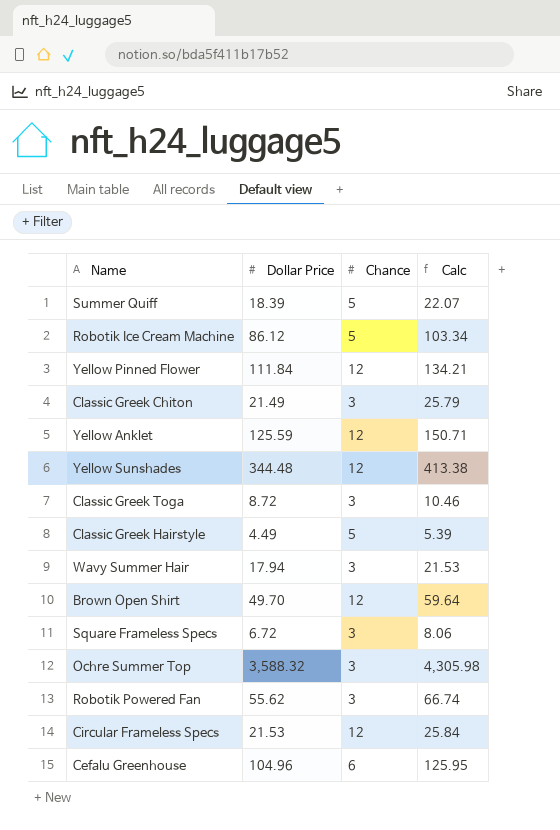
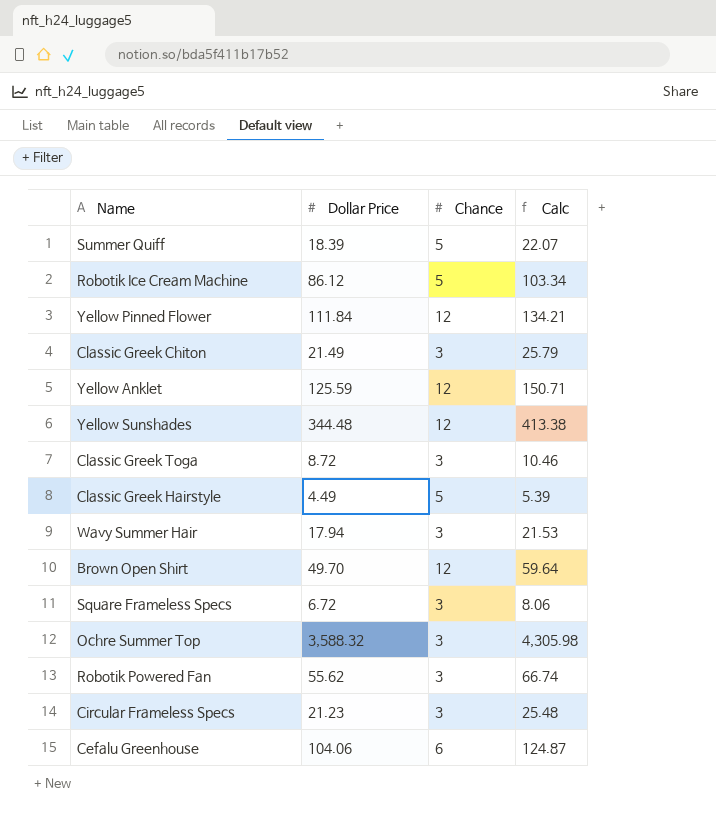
Circular Frameless Specs | Dollar Price: 21.53 -> 21.23
Circular Frameless Specs | Chance: 12 -> 3
Circular Frameless Specs | Calc: 25.84 -> 25.48
Cefalu Greenhouse | Dollar Price: 104.96 -> 104.06
Cefalu Greenhouse | Calc: 125.95 -> 124.87

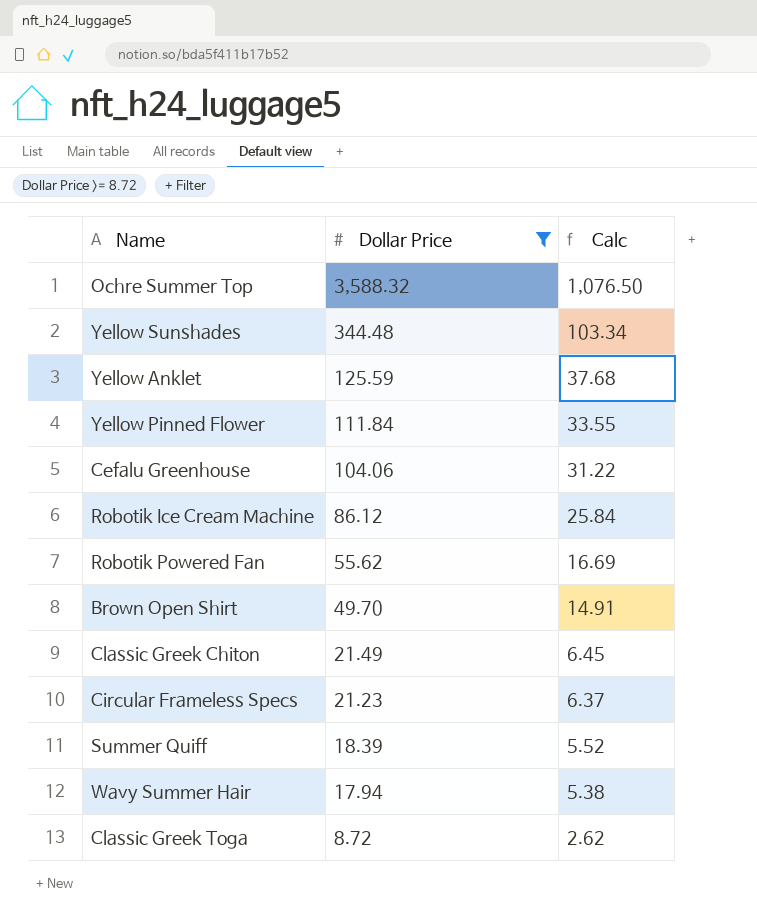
filter: none -> Dollar Price >= 8.72
row order: none -> Dollar Price descending
column Chance | position: 3 -> none
column Calc | formula: [Dollar Price] * 1.2 -> [Dollar Price] * 0.3

